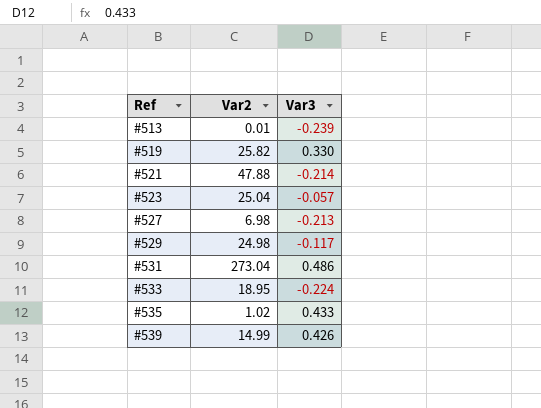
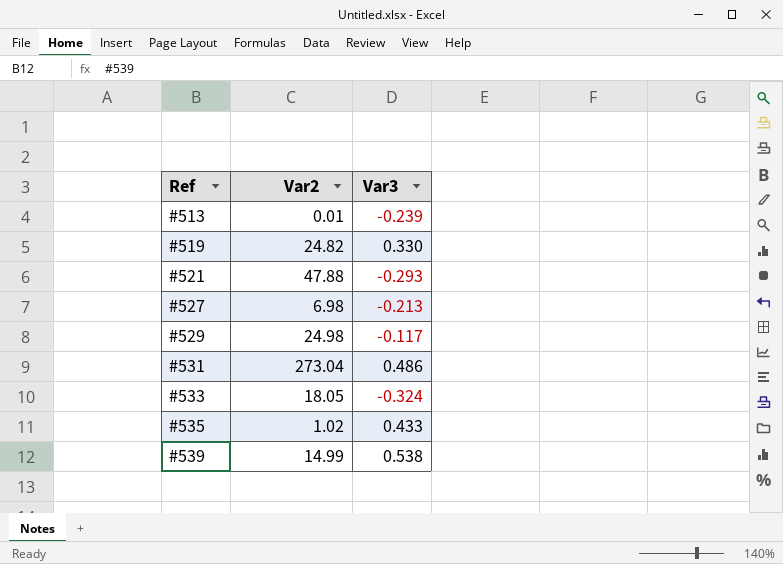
row #523: 25.04 | -0.057 -> none
#519 | Var2: 25.82 -> 24.82
#521 | Var3: -0.214 -> -0.293
#533 | Var2: 18.95 -> 18.05
#533 | Var3: -0.224 -> -0.324
#539 | Var3: 0.426 -> 0.538

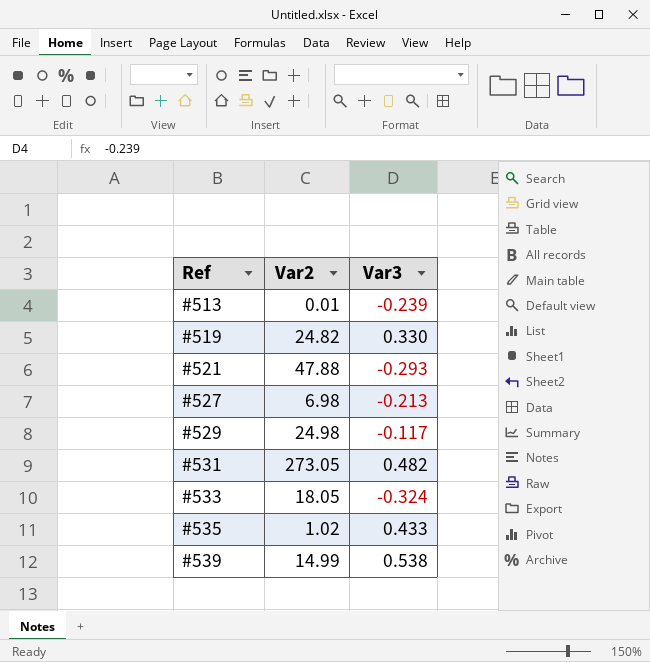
#531 | Var2: 273.04 -> 273.05
#531 | Var3: 0.486 -> 0.482

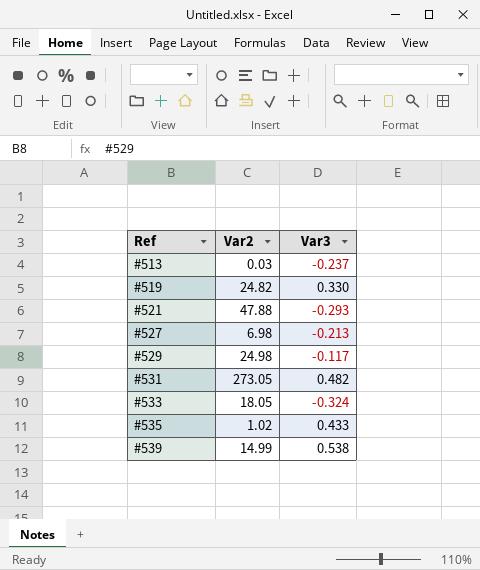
#513 | Var2: 0.01 -> 0.03
#513 | Var3: -0.239 -> -0.237

